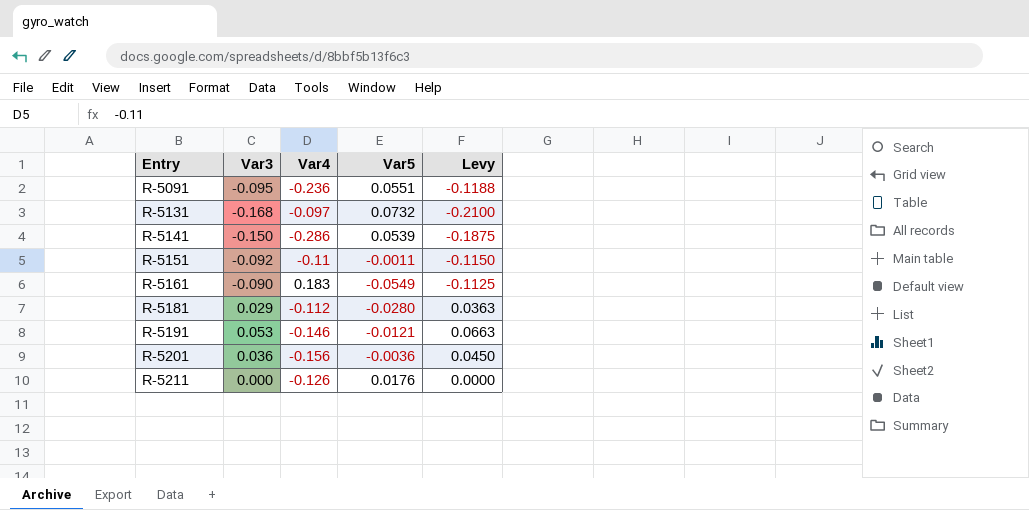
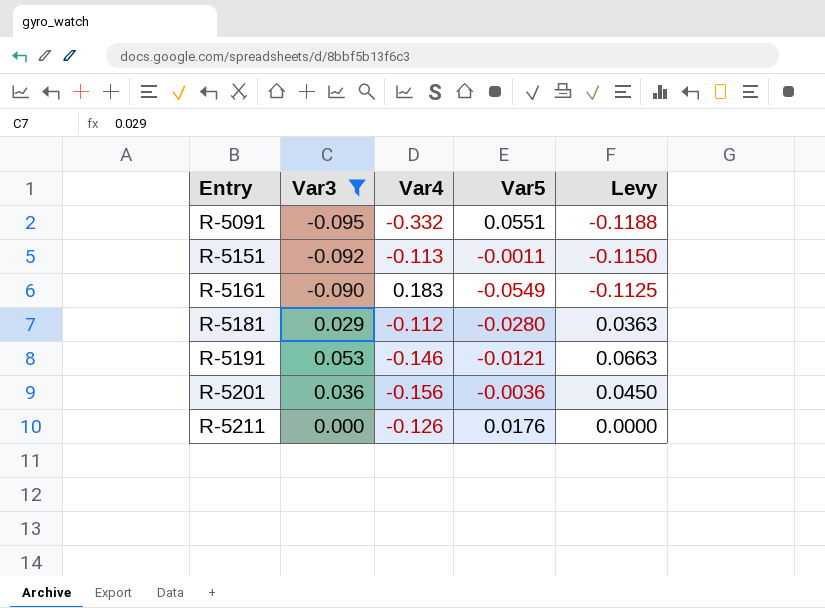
filter: none -> Var3 >= -0.095
R-5091 | Var4: -0.236 -> -0.332
R-5151 | Var4: -0.11 -> -0.113

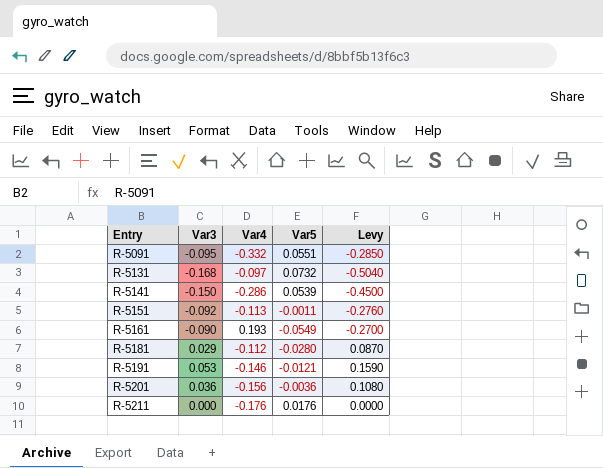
filter: Var3 >= -0.095 -> none
column Levy | formula: [Var3] * 1.25 -> [Var3] * 3
R-5161 | Var4: 0.183 -> 0.193
R-5211 | Var4: -0.126 -> -0.176

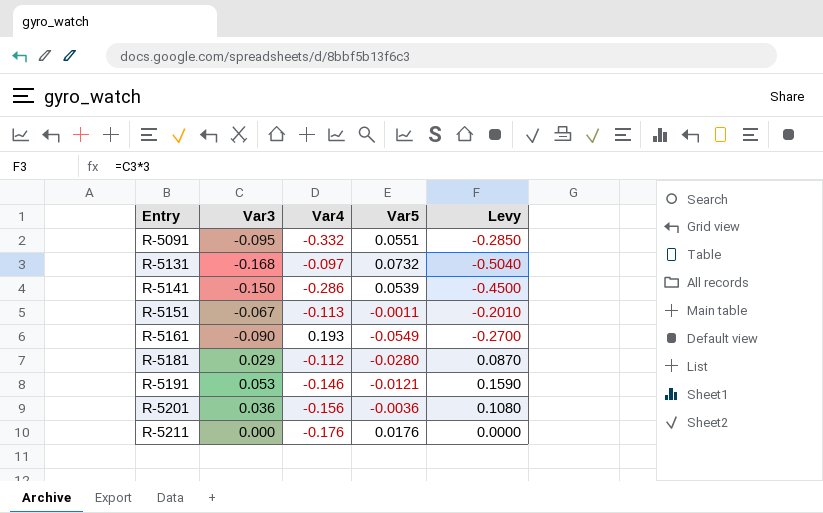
R-5151 | Var3: -0.092 -> -0.067
R-5151 | Levy: -0.2760 -> -0.2010

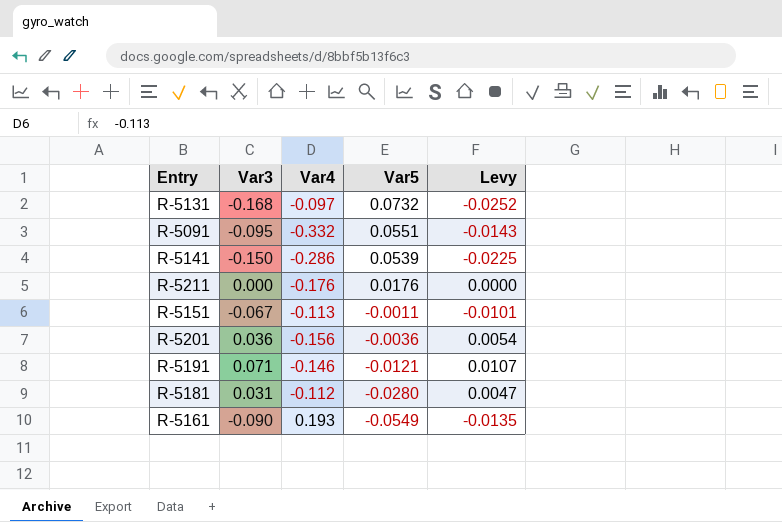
row order: Entry ascending -> Var5 descending
column Levy | formula: [Var3] * 3 -> [Var3] * 0.15
R-5191 | Var3: 0.053 -> 0.071
R-5181 | Var3: 0.029 -> 0.031

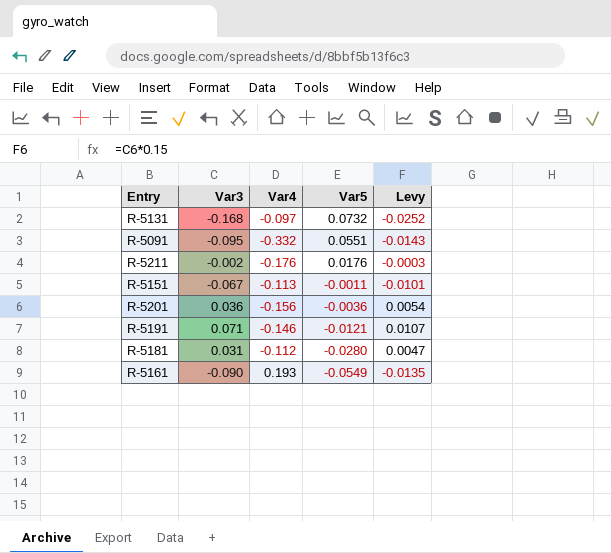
row R-5141: -0.150 | -0.286 | 0.0539 | -0.0225 -> none
R-5211 | Var3: 0.000 -> -0.002
R-5211 | Levy: 0.0000 -> -0.0003

